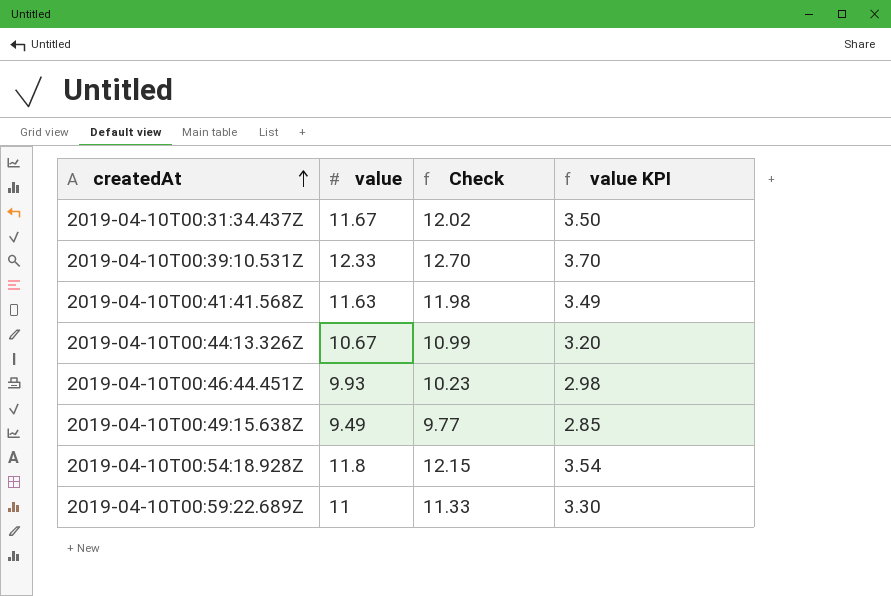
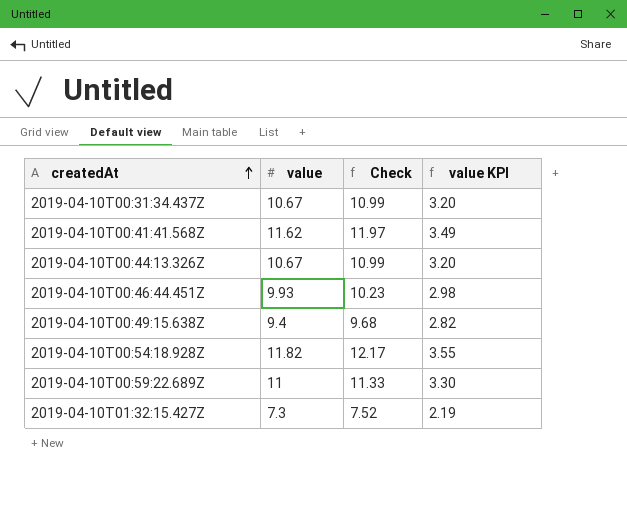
row 2019-04-10T00:39:10.531Z: 12.33 | 12.70 | 3.70 -> none
2019-04-10T00:31:34.437Z | value: 11.67 -> 10.67
2019-04-10T00:31:34.437Z | Check: 12.02 -> 10.99
2019-04-10T00:31:34.437Z | value KPI: 3.50 -> 3.20
2019-04-10T00:41:41.568Z | value: 11.63 -> 11.62
2019-04-10T00:41:41.568Z | Check: 11.98 -> 11.97
2019-04-10T00:49:15.638Z | value: 9.49 -> 9.4
2019-04-10T00:49:15.638Z | Check: 9.77 -> 9.68
2019-04-10T00:49:15.638Z | value KPI: 2.85 -> 2.82
2019-04-10T00:54:18.928Z | value: 11.8 -> 11.82
2019-04-10T00:54:18.928Z | Check: 12.15 -> 12.17
2019-04-10T00:54:18.928Z | value KPI: 3.54 -> 3.55
row 2019-04-10T01:32:15.427Z: none -> 7.3 | 7.52 | 2.19

